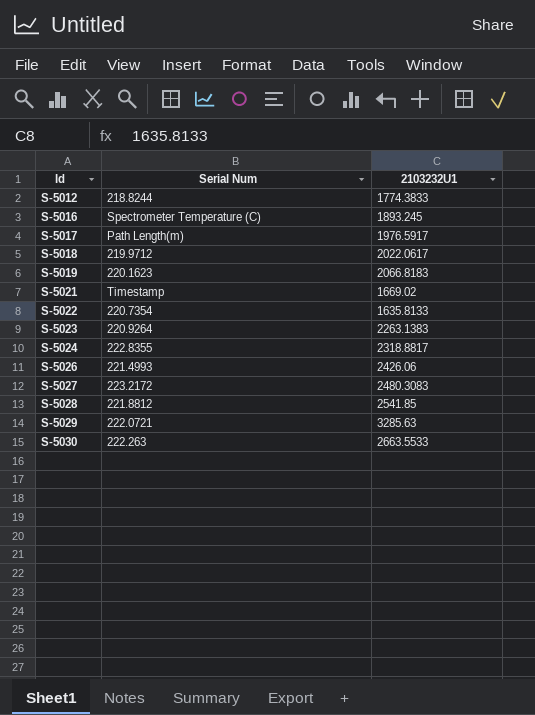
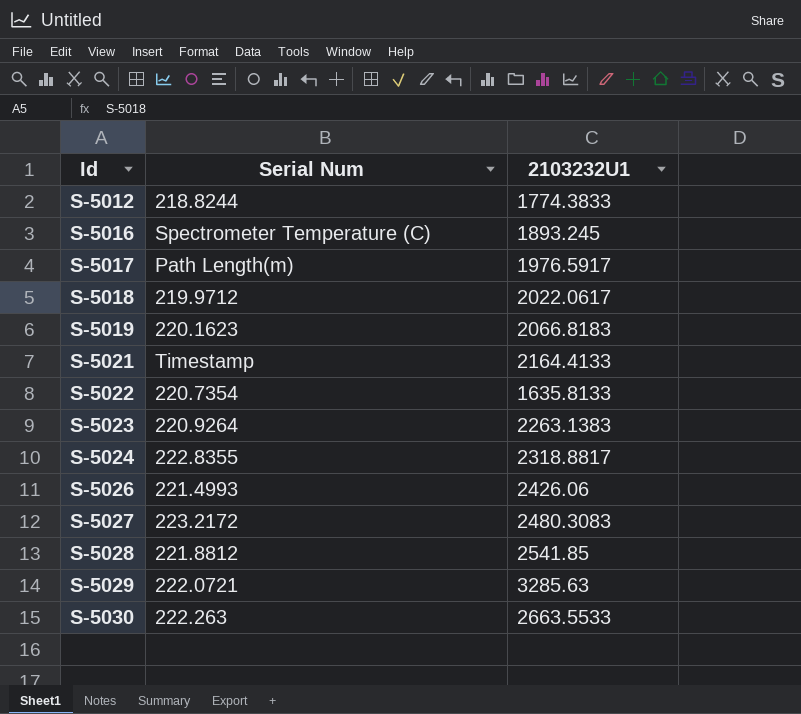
S-5021 | 2103232U1: 1669.02 -> 2164.4133

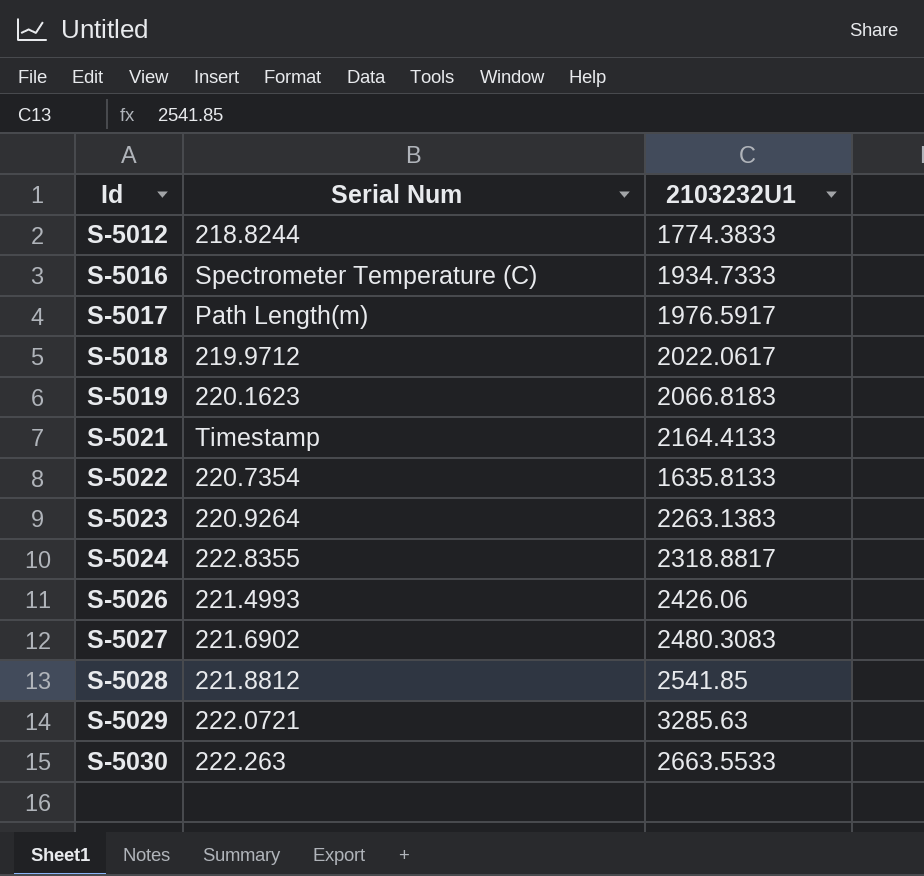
S-5016 | 2103232U1: 1893.245 -> 1934.7333
S-5027 | Serial Num: 223.2172 -> 221.6902

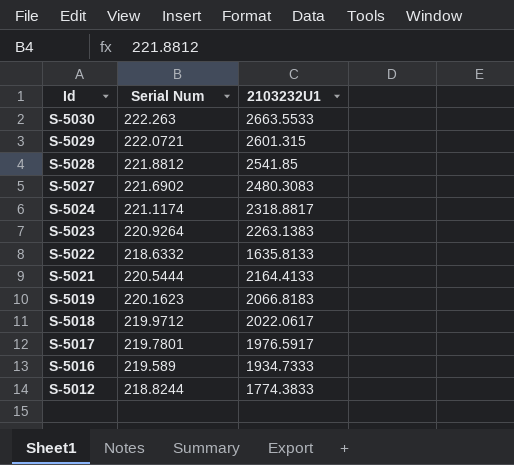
row order: Id ascending -> Id descending
row S-5026: 221.4993 | 2426.06 -> none
S-5029 | 2103232U1: 3285.63 -> 2601.315
S-5024 | Serial Num: 222.8355 -> 221.1174
S-5022 | Serial Num: 220.7354 -> 218.6332
S-5021 | Serial Num: Timestamp -> 220.5444
S-5017 | Serial Num: Path Length(m) -> 219.7801
S-5016 | Serial Num: Spectrometer Temperature (C) -> 219.589

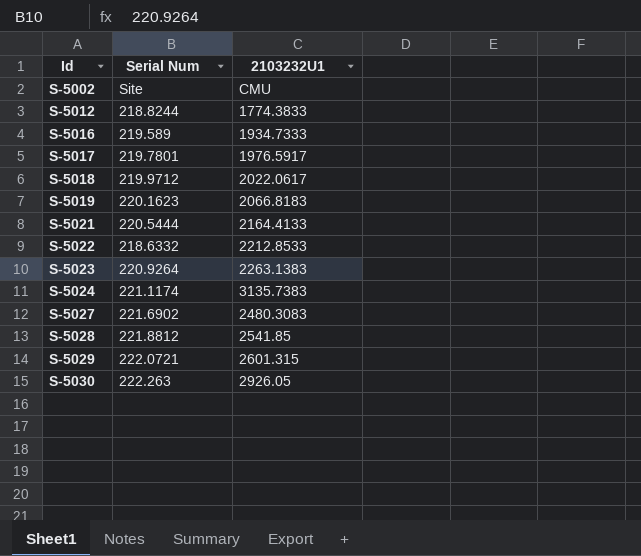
row order: Id descending -> Id ascending
row S-5002: none -> Site | CMU
S-5022 | 2103232U1: 1635.8133 -> 2212.8533
S-5024 | 2103232U1: 2318.8817 -> 3135.7383
S-5030 | 2103232U1: 2663.5533 -> 2926.05

